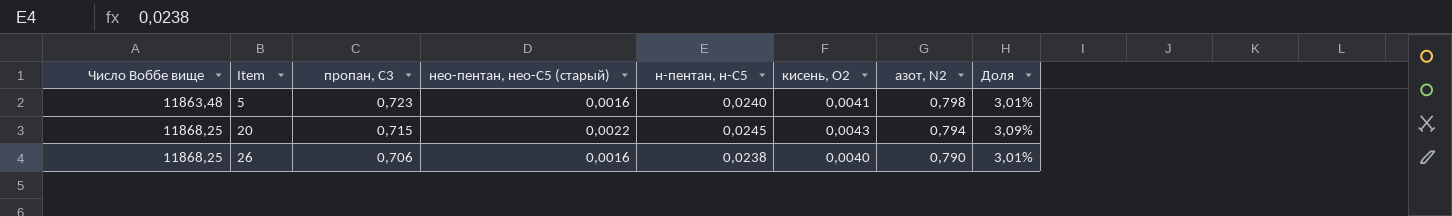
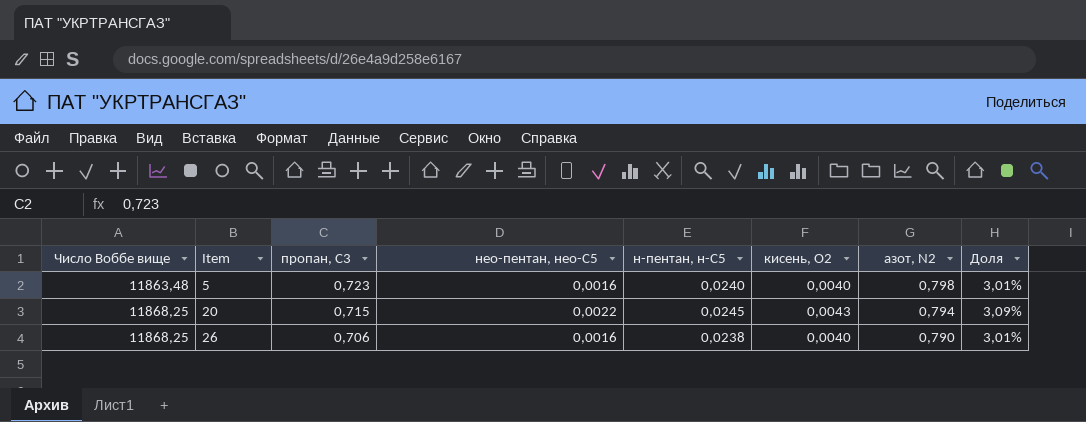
column name: нео-пентан, нео-С5 (старый) -> нео-пентан, нео-С5
5 | кисень, О2: 0,0041 -> 0,0040

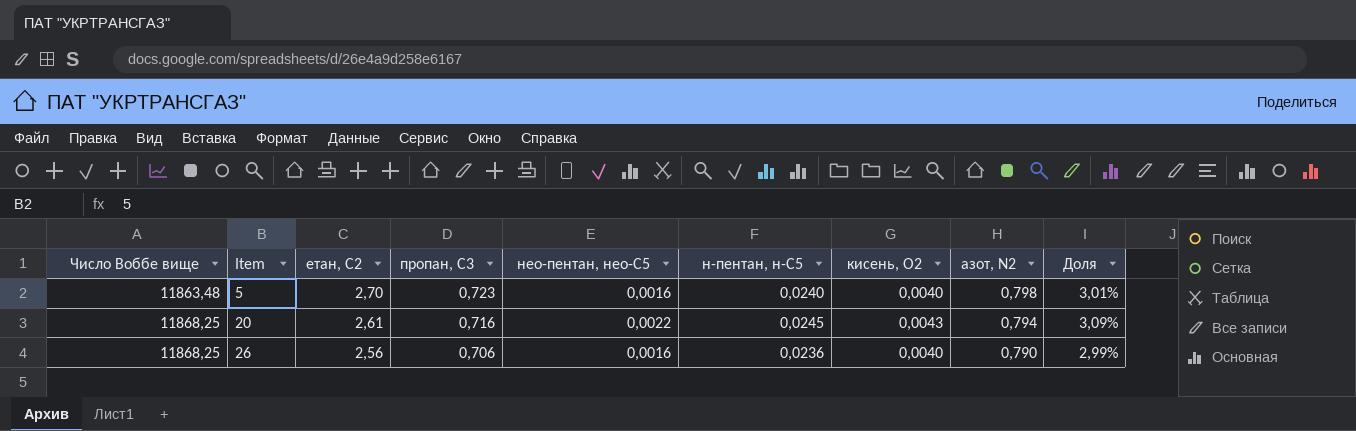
column етан, С2 | position: none -> 3
20 | пропан, С3: 0,715 -> 0,716
26 | н-пентан, н-С5: 0,0238 -> 0,0236
26 | Доля: 3,01% -> 2,99%

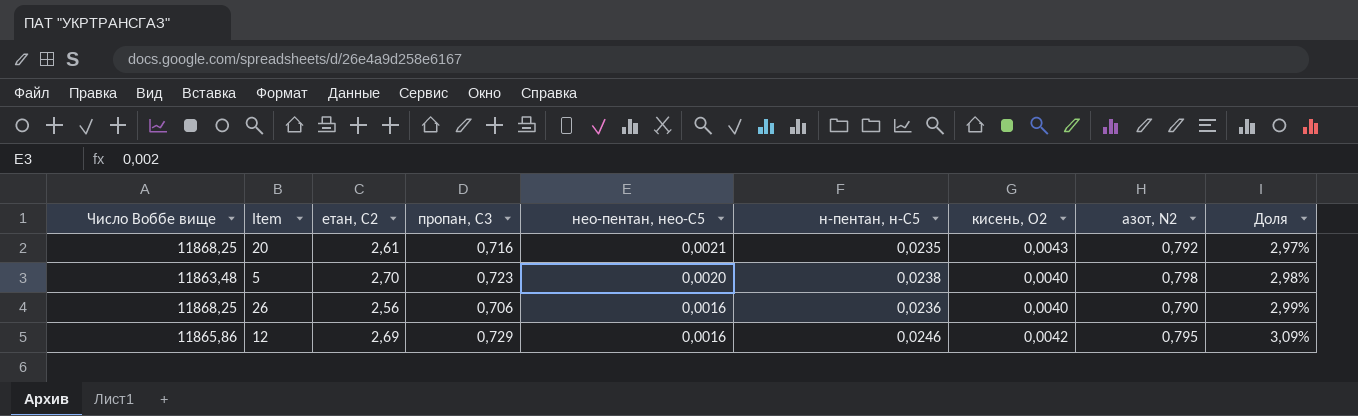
row order: Число Воббе вище ascending -> нео-пентан, нео-С5 descending
20 | нео-пентан, нео-С5: 0,0022 -> 0,0021
20 | н-пентан, н-С5: 0,0245 -> 0,0235
20 | азот, N2: 0,794 -> 0,792
20 | Доля: 3,09% -> 2,97%
5 | нео-пентан, нео-С5: 0,0016 -> 0,0020
5 | н-пентан, н-С5: 0,0240 -> 0,0238
5 | Доля: 3,01% -> 2,98%
row 12: none -> 11865,86 | 2,69 | 0,729 | 0,0016 | 0,0246 | 0,0042 | 0,795 | 3,09%

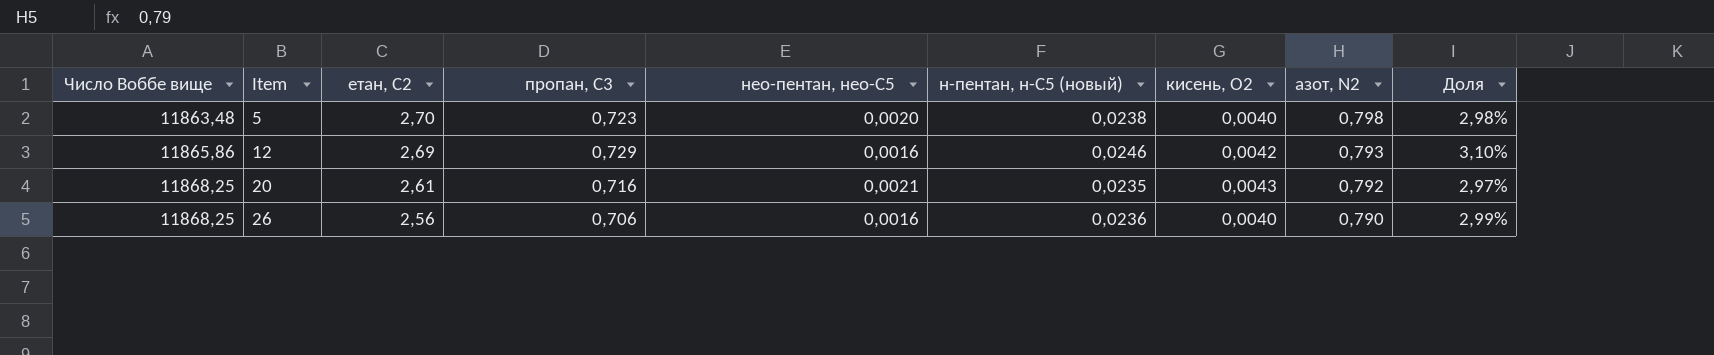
row order: нео-пентан, нео-С5 descending -> Число Воббе вище ascending
column name: н-пентан, н-С5 -> н-пентан, н-С5 (новый)
12 | азот, N2: 0,795 -> 0,793
12 | Доля: 3,09% -> 3,10%

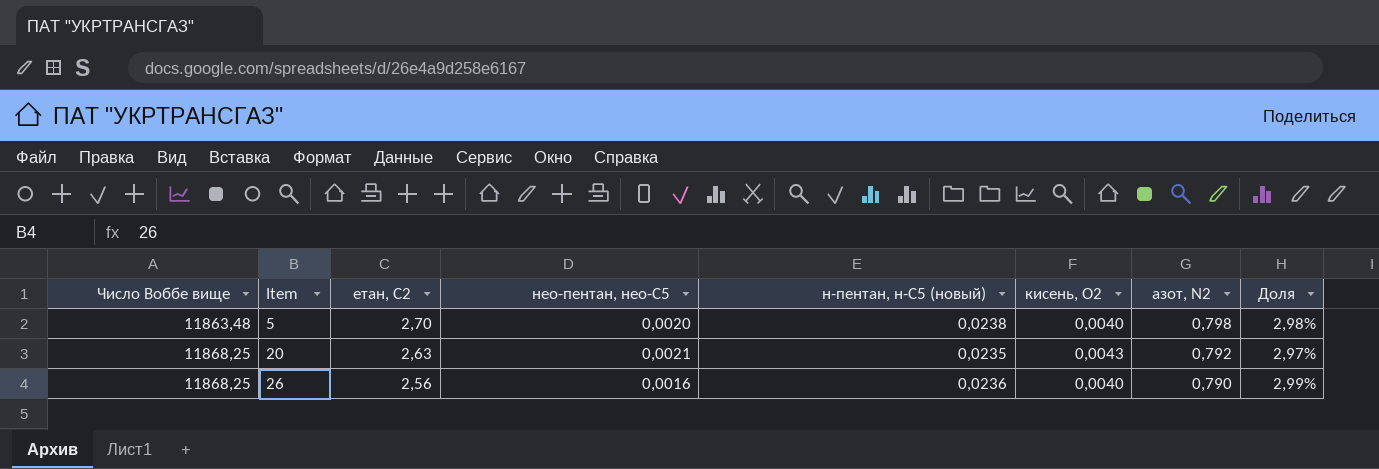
column пропан, С3 | position: 4 -> none
row 12: 11865,86 | 2,69 | 0,729 | 0,0016 | 0,0246 | 0,0042 | 0,793 | 3,10% -> none
20 | етан, С2: 2,61 -> 2,63

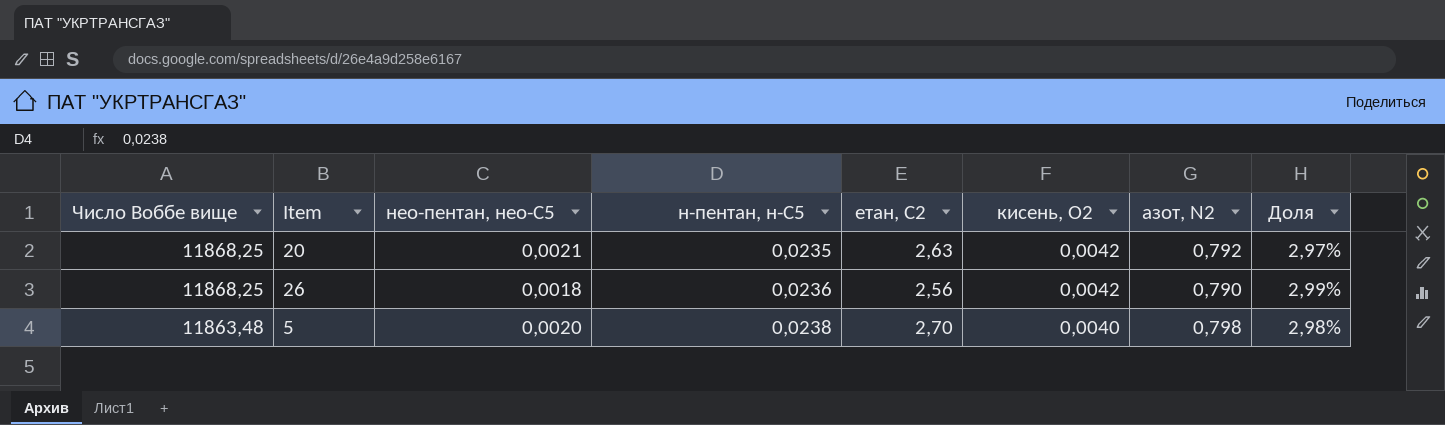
row order: Число Воббе вище ascending -> Число Воббе вище descending
column name: н-пентан, н-С5 (новый) -> н-пентан, н-С5
column етан, С2 | position: 3 -> 5
20 | кисень, О2: 0,0043 -> 0,0042
26 | нео-пентан, нео-С5: 0,0016 -> 0,0018
26 | кисень, О2: 0,0040 -> 0,0042

